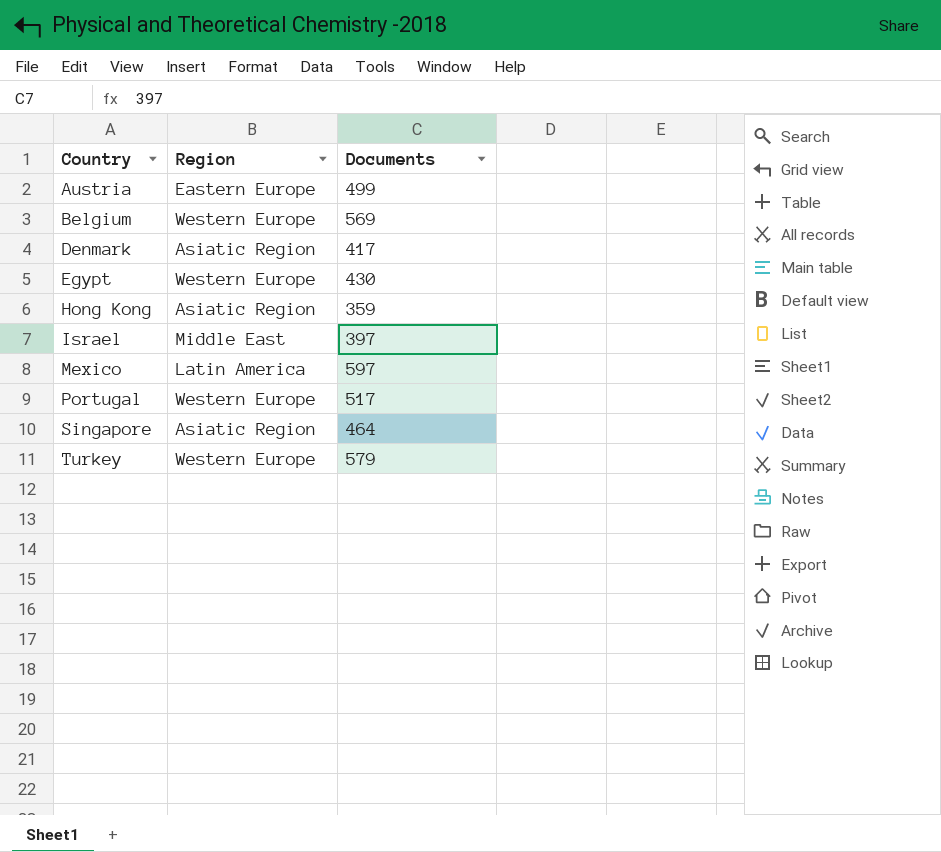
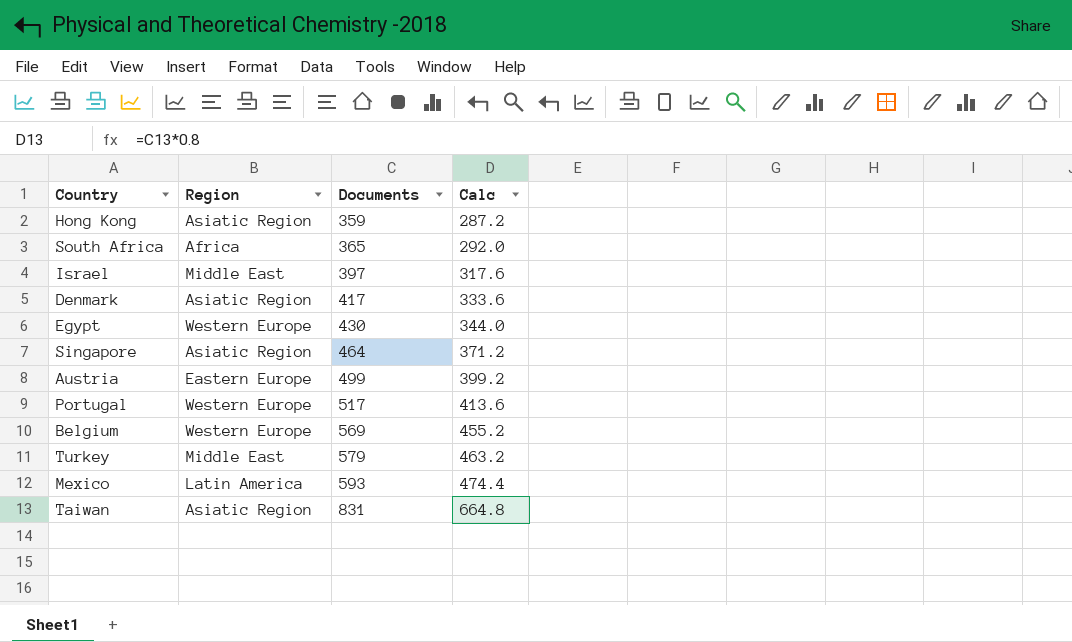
row order: Country ascending -> Documents ascending
column Calc | formula: none -> [Documents] * 0.8
row South Africa: none -> Africa | 365 | 292.0
Turkey | Region: Western Europe -> Middle East
Mexico | Documents: 597 -> 593
row Taiwan: none -> Asiatic Region | 831 | 664.8

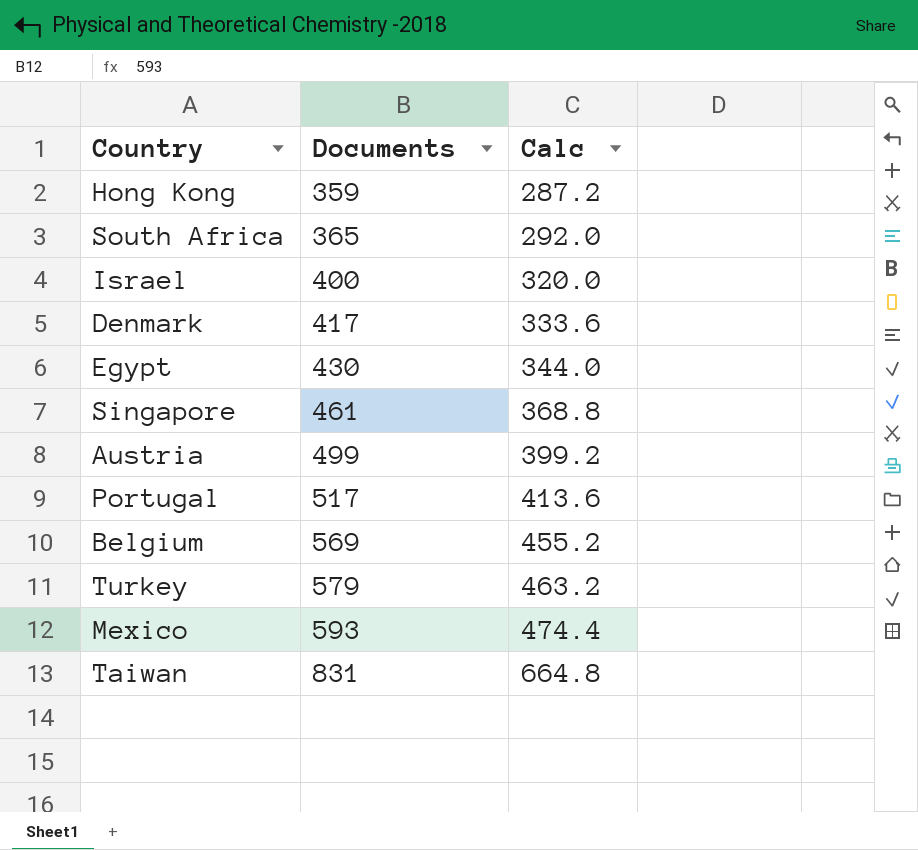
column Region | position: 2 -> none
Israel | Documents: 397 -> 400
Israel | Calc: 317.6 -> 320.0
Singapore | Documents: 464 -> 461
Singapore | Calc: 371.2 -> 368.8

